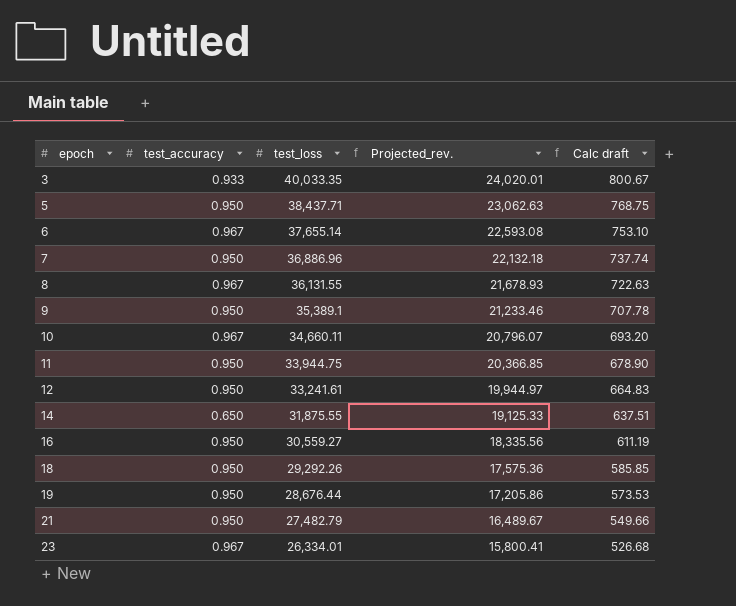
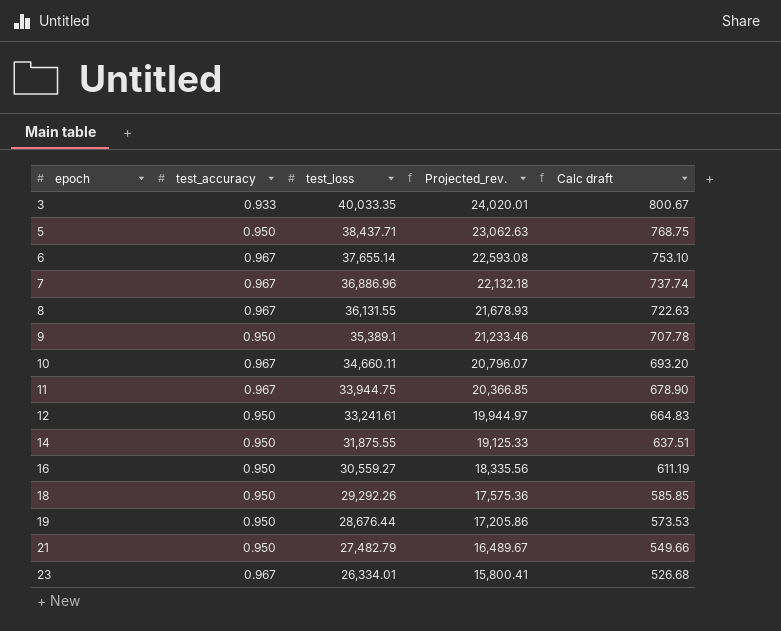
7 | test_accuracy: 0.950 -> 0.967
11 | test_accuracy: 0.950 -> 0.967
14 | test_accuracy: 0.650 -> 0.950

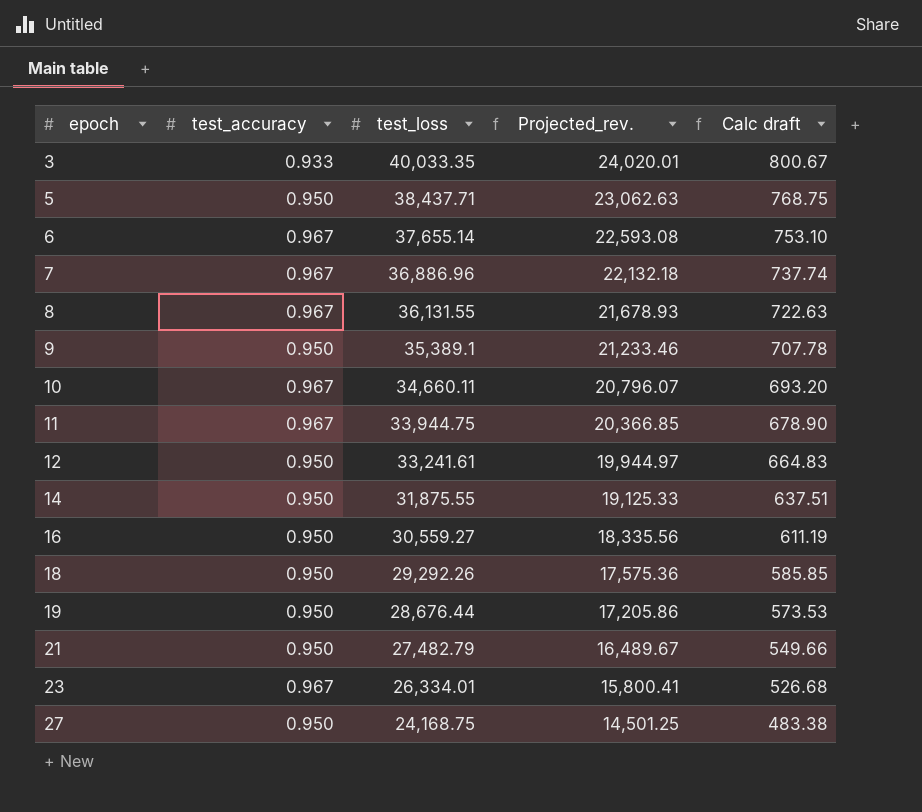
row 27: none -> 0.950 | 24,168.75 | 14,501.25 | 483.38

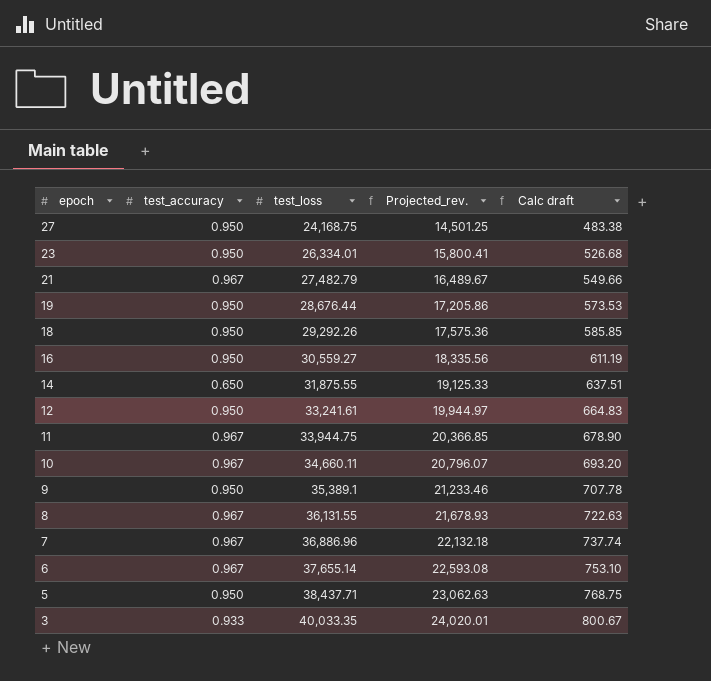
row order: epoch ascending -> epoch descending
23 | test_accuracy: 0.967 -> 0.950
21 | test_accuracy: 0.950 -> 0.967
14 | test_accuracy: 0.950 -> 0.650

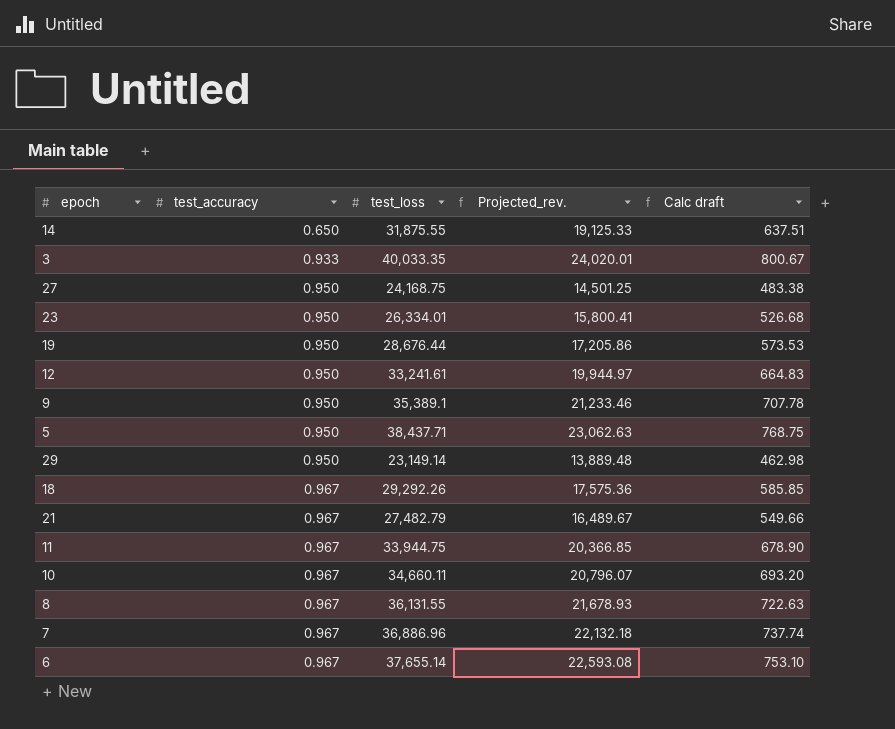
row order: epoch descending -> test_accuracy ascending
row 16: 0.950 | 30,559.27 | 18,335.56 | 611.19 -> none
row 29: none -> 0.950 | 23,149.14 | 13,889.48 | 462.98
18 | test_accuracy: 0.950 -> 0.967

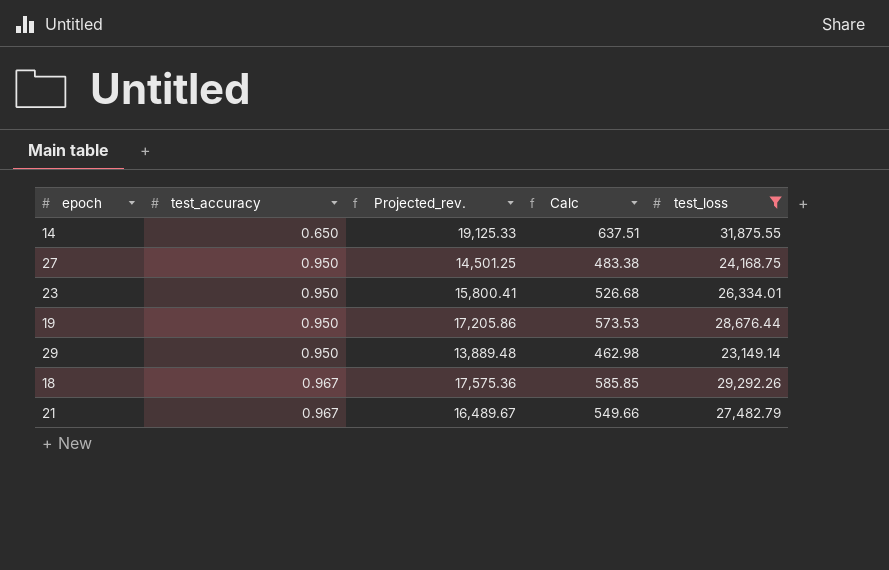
filter: none -> test_loss <= 31,875.55
column name: Calc draft -> Calc
column test_loss | position: 3 -> 5

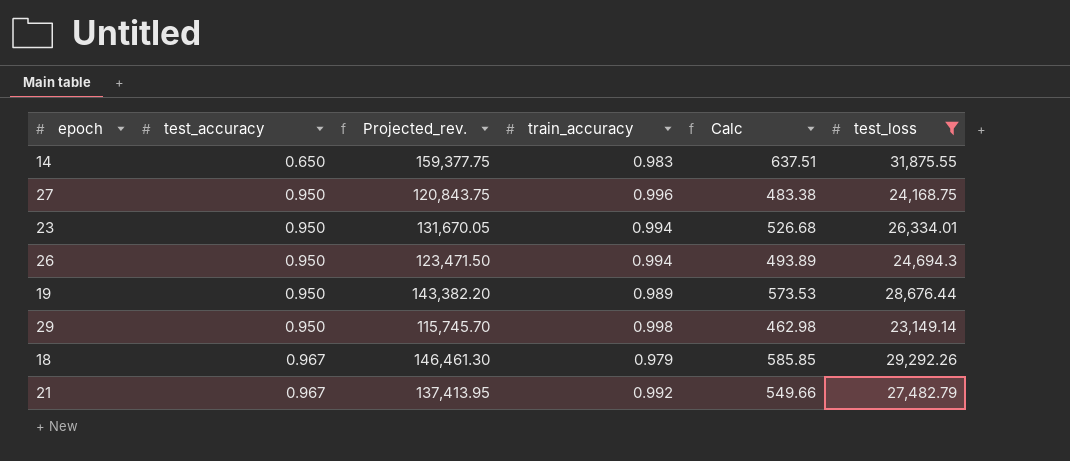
column Projected_rev. | formula: [test_loss] * 0.6 -> [test_loss] * 5
column train_accuracy | position: none -> 4
row 26: none -> 0.950 | 123,471.50 | 0.994 | 493.89 | 24,694.3

